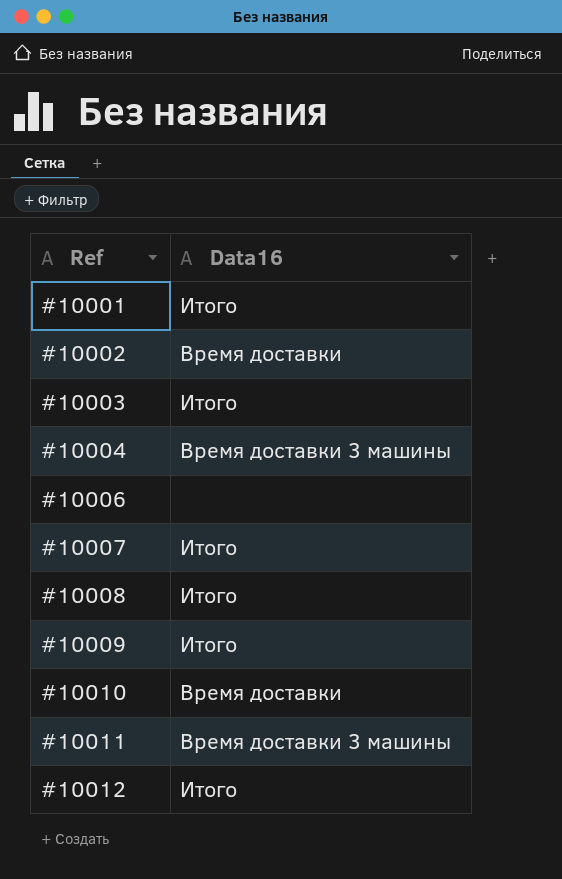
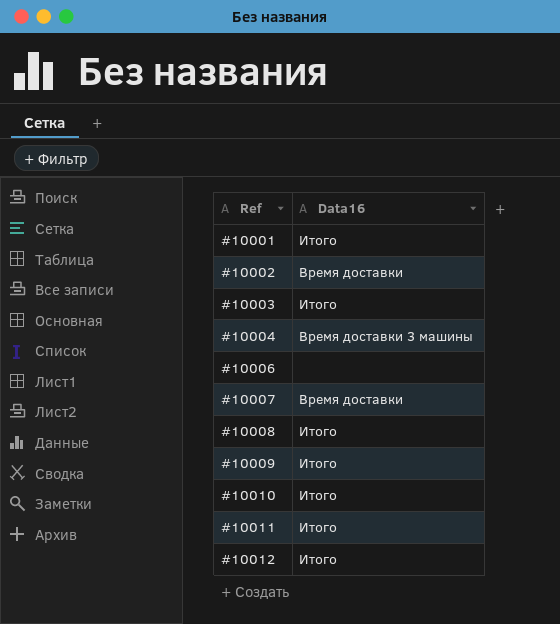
#10007 | Data16: Итого -> Время доставки
#10010 | Data16: Время доставки -> Итого
#10011 | Data16: Время доставки 3 машины -> Итого

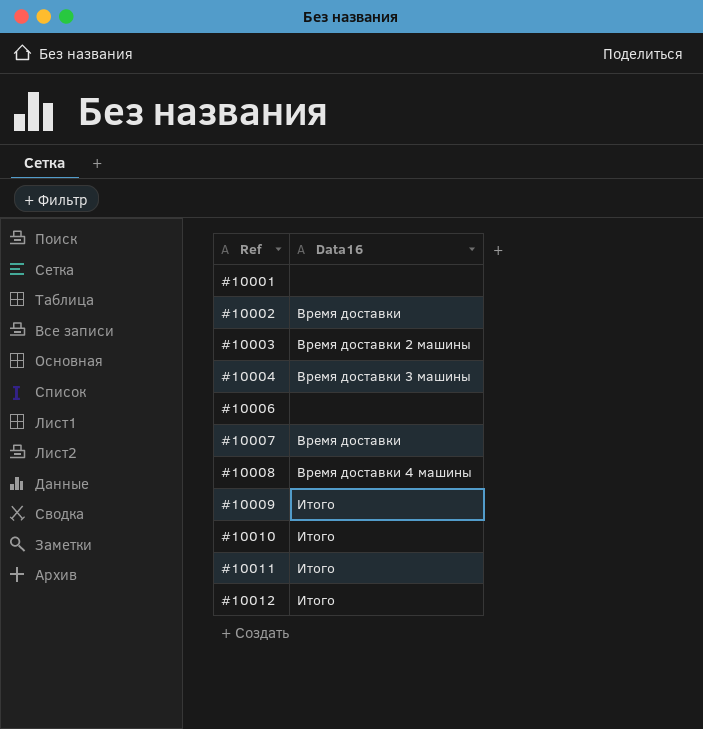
#10001 | Data16: Итого -> none
#10003 | Data16: Итого -> Время доставки 2 машины
#10008 | Data16: Итого -> Время доставки 4 машины

